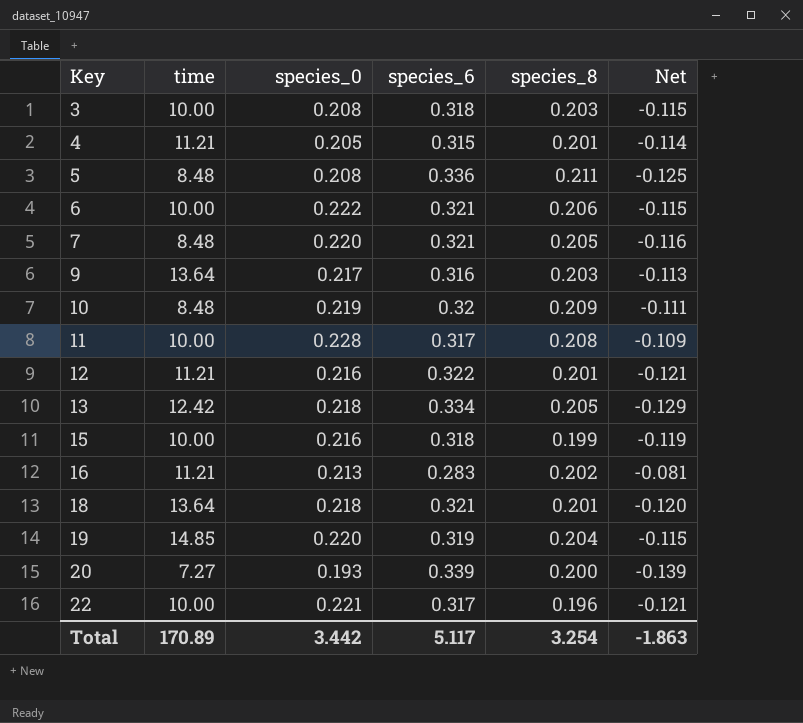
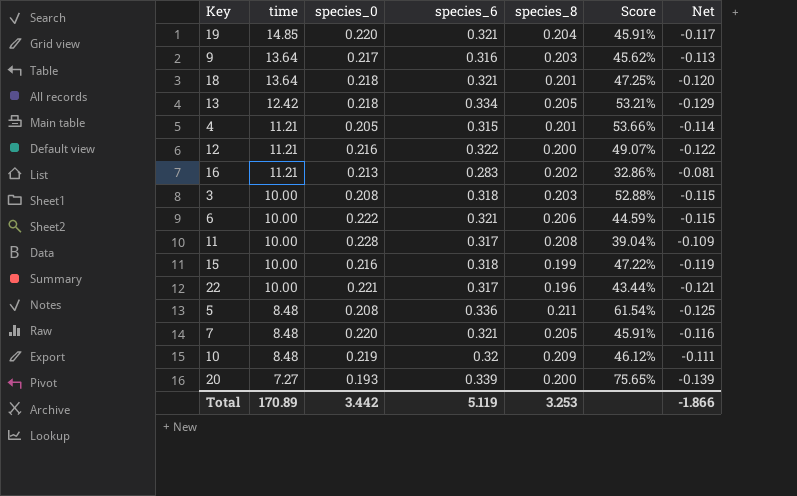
row order: Key ascending -> time descending
column Score | formula: none -> ([species_6] - [species_0]) / [species_0]
19 | species_6: 0.319 -> 0.321
19 | Net: -0.115 -> -0.117
12 | species_8: 0.201 -> 0.200
12 | Net: -0.121 -> -0.122
Total | species_6: 5.117 -> 5.119
Total | species_8: 3.254 -> 3.253
Total | Net: -1.863 -> -1.866

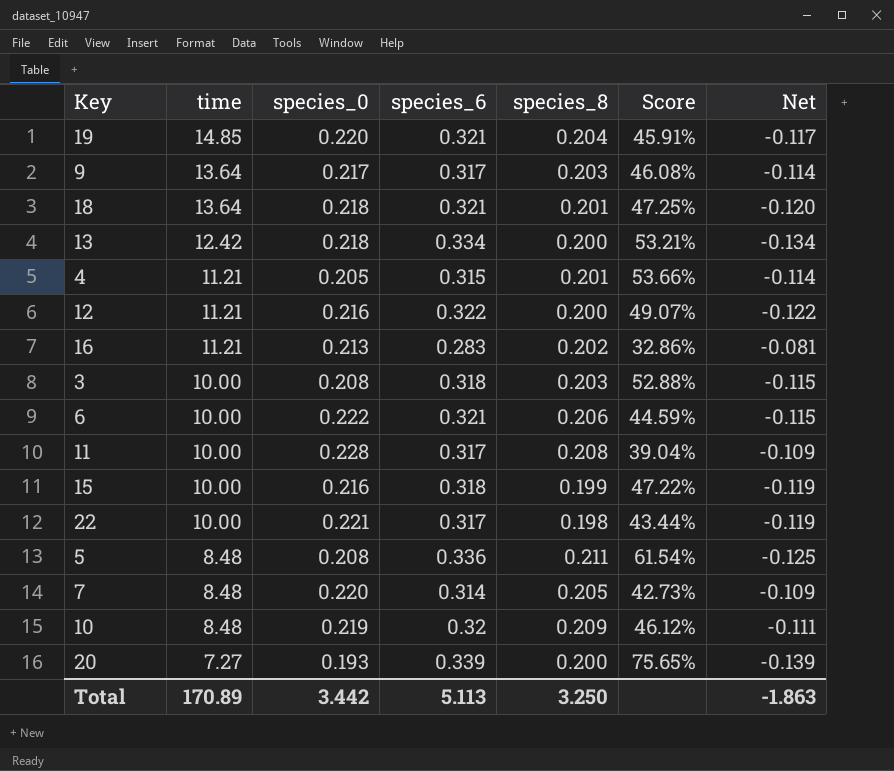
9 | species_6: 0.316 -> 0.317
9 | Score: 45.62% -> 46.08%
9 | Net: -0.113 -> -0.114
13 | species_8: 0.205 -> 0.200
13 | Net: -0.129 -> -0.134
22 | species_8: 0.196 -> 0.198
22 | Net: -0.121 -> -0.119
7 | species_6: 0.321 -> 0.314
7 | Score: 45.91% -> 42.73%
7 | Net: -0.116 -> -0.109
Total | species_6: 5.119 -> 5.113
Total | species_8: 3.253 -> 3.250
Total | Net: -1.866 -> -1.863

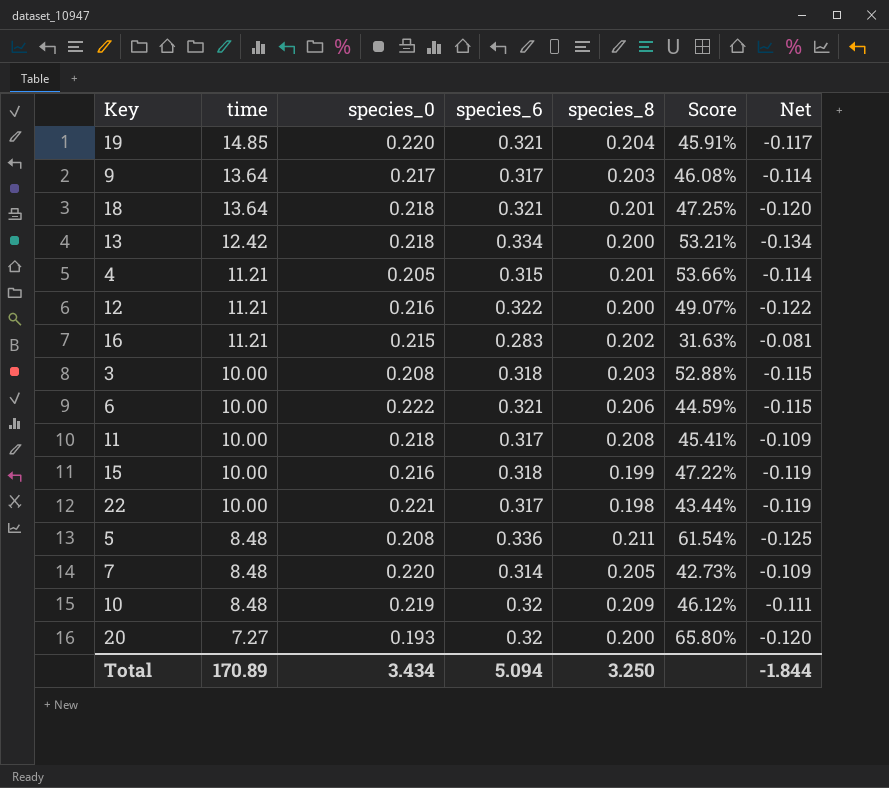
16 | species_0: 0.213 -> 0.215
16 | Score: 32.86% -> 31.63%
11 | species_0: 0.228 -> 0.218
11 | Score: 39.04% -> 45.41%
20 | species_6: 0.339 -> 0.32
20 | Score: 75.65% -> 65.80%
20 | Net: -0.139 -> -0.120
Total | species_0: 3.442 -> 3.434
Total | species_6: 5.113 -> 5.094
Total | Net: -1.863 -> -1.844

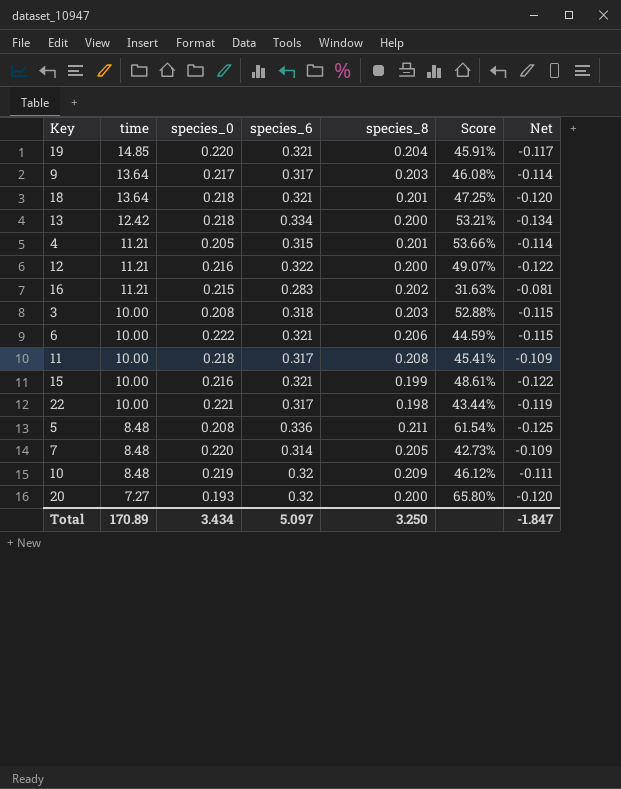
15 | species_6: 0.318 -> 0.321
15 | Score: 47.22% -> 48.61%
15 | Net: -0.119 -> -0.122
Total | species_6: 5.094 -> 5.097
Total | Net: -1.844 -> -1.847

